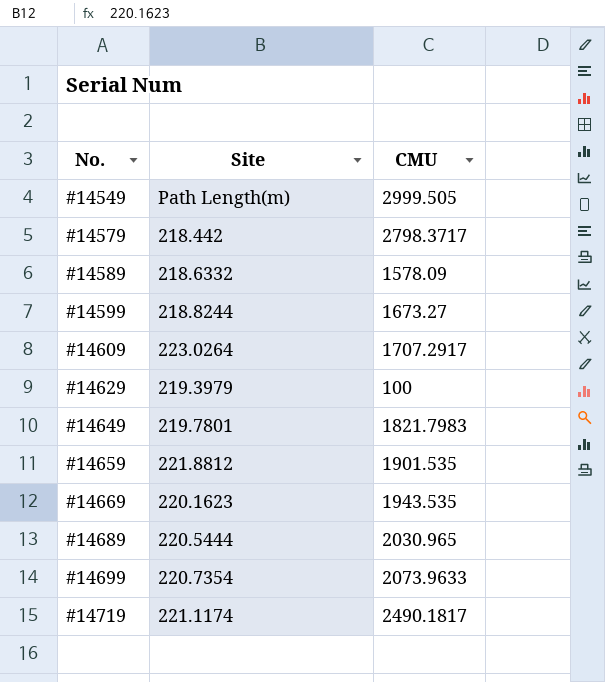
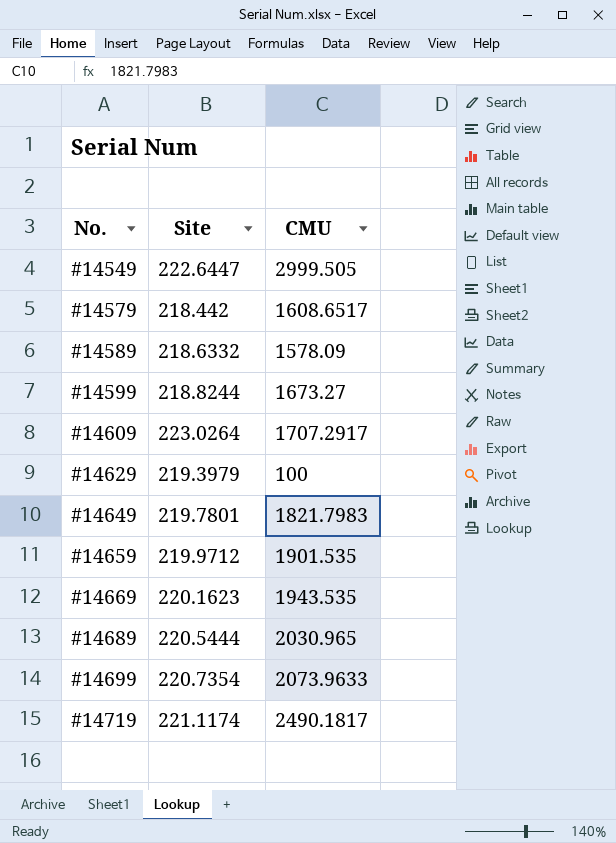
#14549 | Site: Path Length(m) -> 222.6447
#14579 | CMU: 2798.3717 -> 1608.6517
#14659 | Site: 221.8812 -> 219.9712

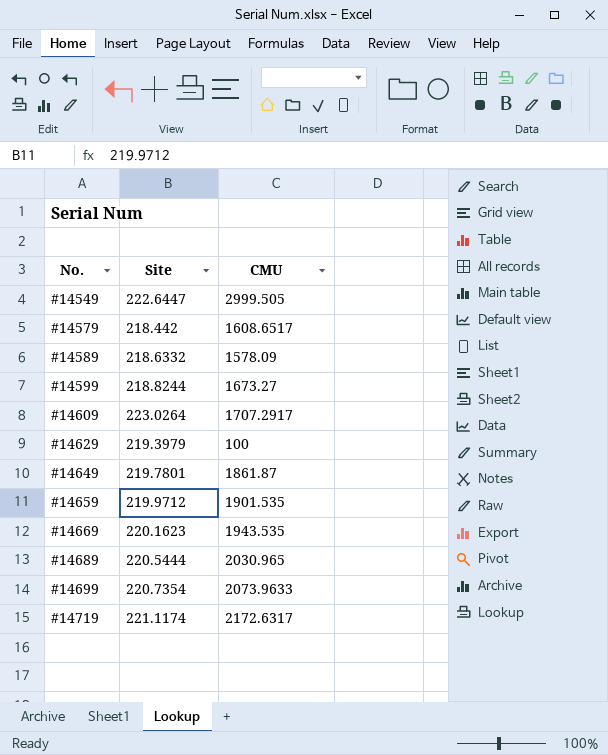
#14649 | CMU: 1821.7983 -> 1861.87
#14719 | CMU: 2490.1817 -> 2172.6317

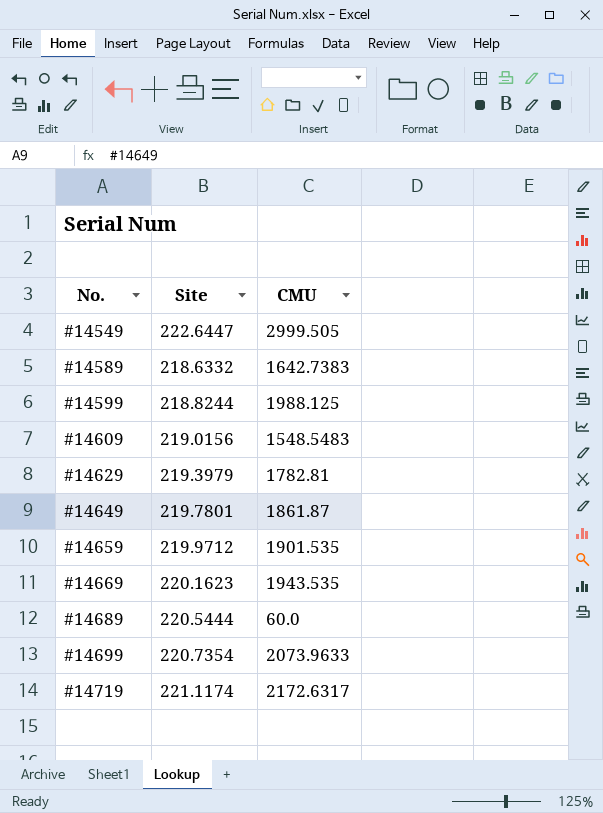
row #14579: 218.442 | 1608.6517 -> none
#14589 | CMU: 1578.09 -> 1642.7383
#14599 | CMU: 1673.27 -> 1988.125
#14609 | Site: 223.0264 -> 219.0156
#14609 | CMU: 1707.2917 -> 1548.5483
#14629 | CMU: 100 -> 1782.81
#14689 | CMU: 2030.965 -> 60.0

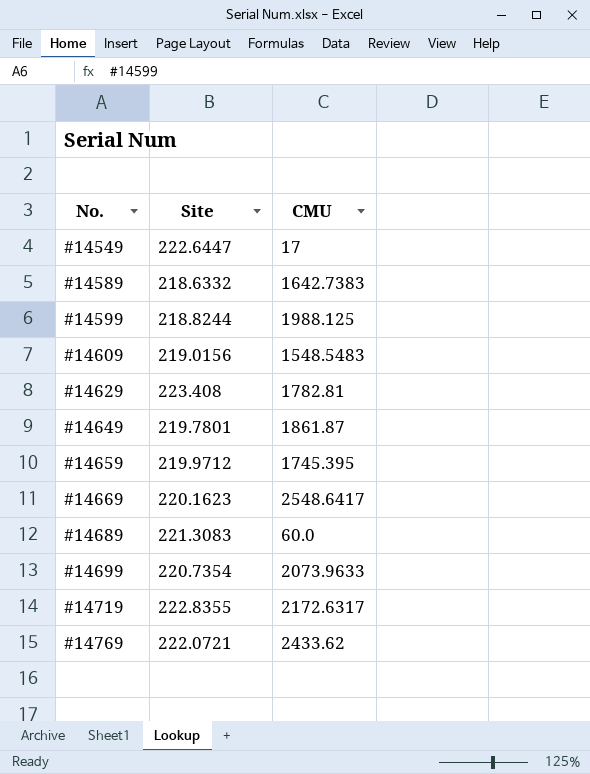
#14549 | CMU: 2999.505 -> 17
#14629 | Site: 219.3979 -> 223.408
#14659 | CMU: 1901.535 -> 1745.395
#14669 | CMU: 1943.535 -> 2548.6417
#14689 | Site: 220.5444 -> 221.3083
#14719 | Site: 221.1174 -> 222.8355
row #14769: none -> 222.0721 | 2433.62

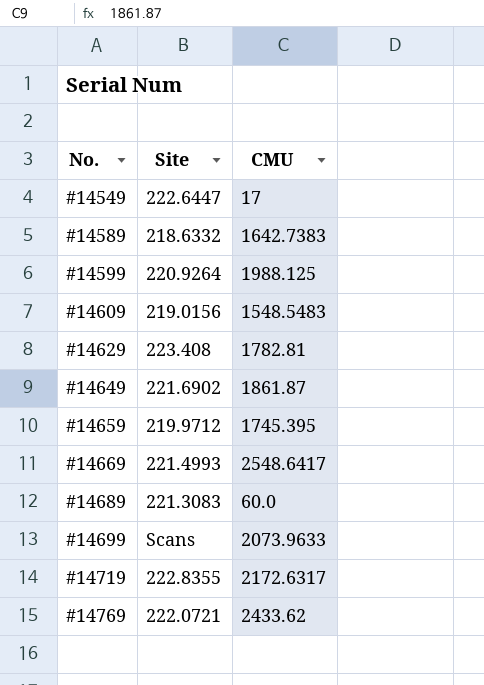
#14599 | Site: 218.8244 -> 220.9264
#14649 | Site: 219.7801 -> 221.6902
#14669 | Site: 220.1623 -> 221.4993
#14699 | Site: 220.7354 -> Scans

